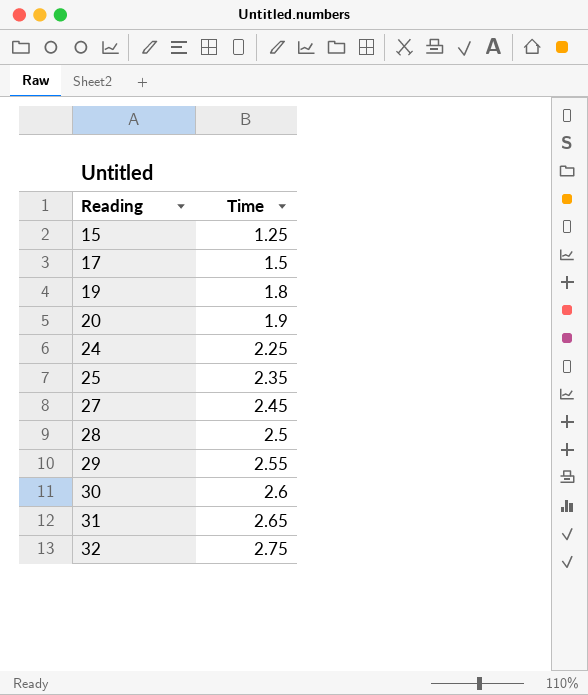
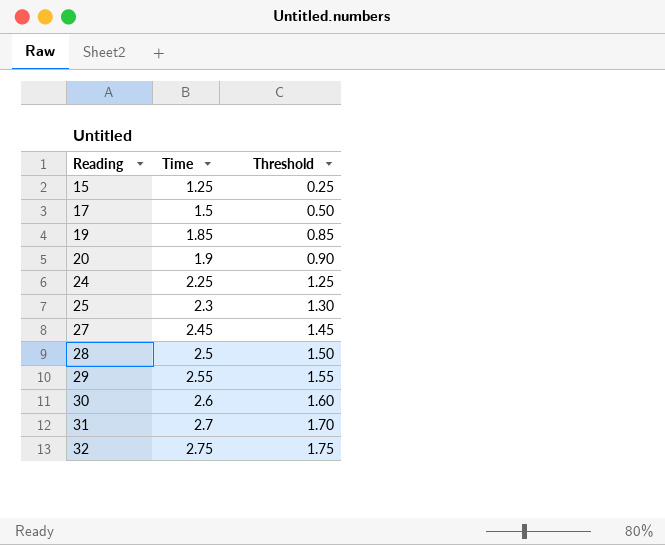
column Threshold | formula: none -> [Time] - 1
19 | Time: 1.8 -> 1.85
25 | Time: 2.35 -> 2.3
31 | Time: 2.65 -> 2.7

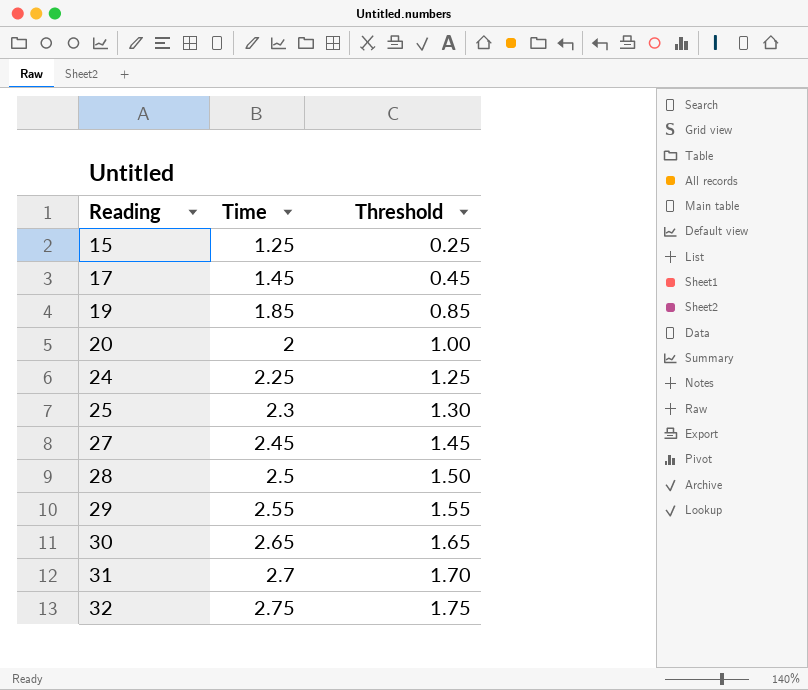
17 | Time: 1.5 -> 1.45
17 | Threshold: 0.50 -> 0.45
20 | Time: 1.9 -> 2
20 | Threshold: 0.90 -> 1.00
30 | Time: 2.6 -> 2.65
30 | Threshold: 1.60 -> 1.65

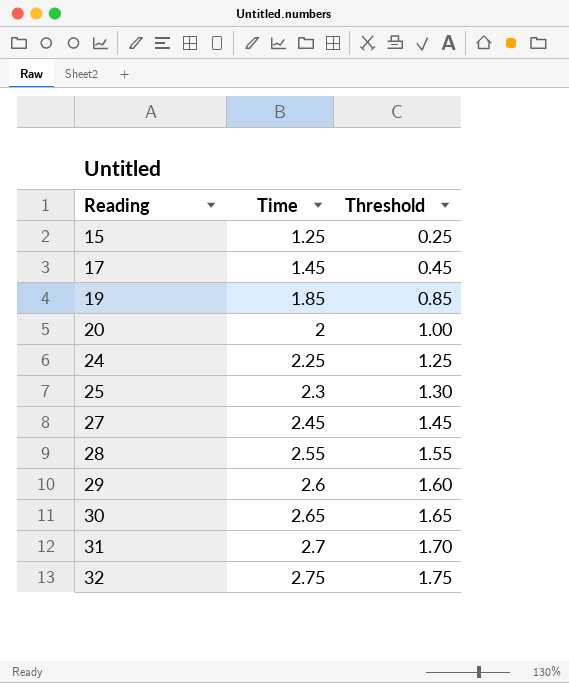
28 | Time: 2.5 -> 2.55
28 | Threshold: 1.50 -> 1.55
29 | Time: 2.55 -> 2.6
29 | Threshold: 1.55 -> 1.60

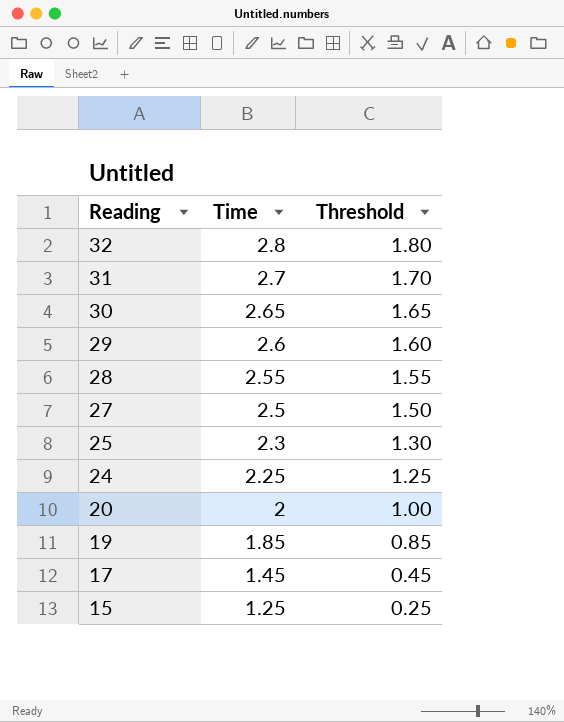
row order: Reading ascending -> Reading descending
32 | Time: 2.75 -> 2.8
32 | Threshold: 1.75 -> 1.80
27 | Time: 2.45 -> 2.5
27 | Threshold: 1.45 -> 1.50

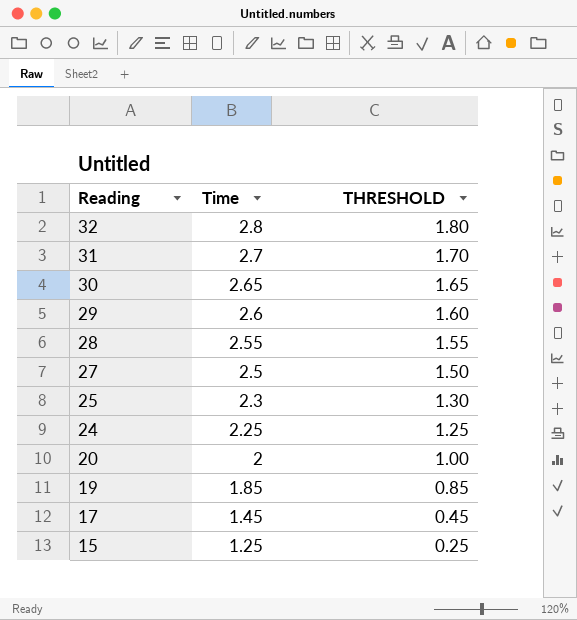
column name: Threshold -> THRESHOLD

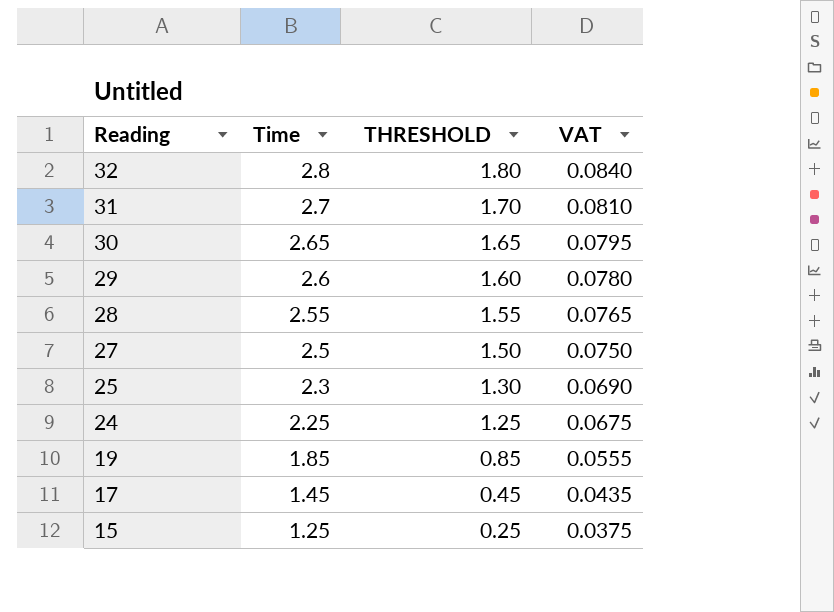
column VAT | formula: none -> [Time] * 0.03
row 20: 2 | 1.00 -> none

